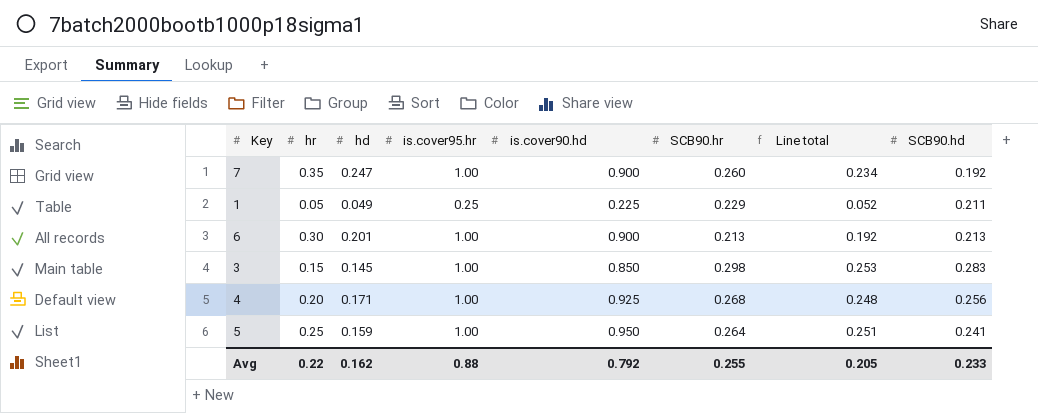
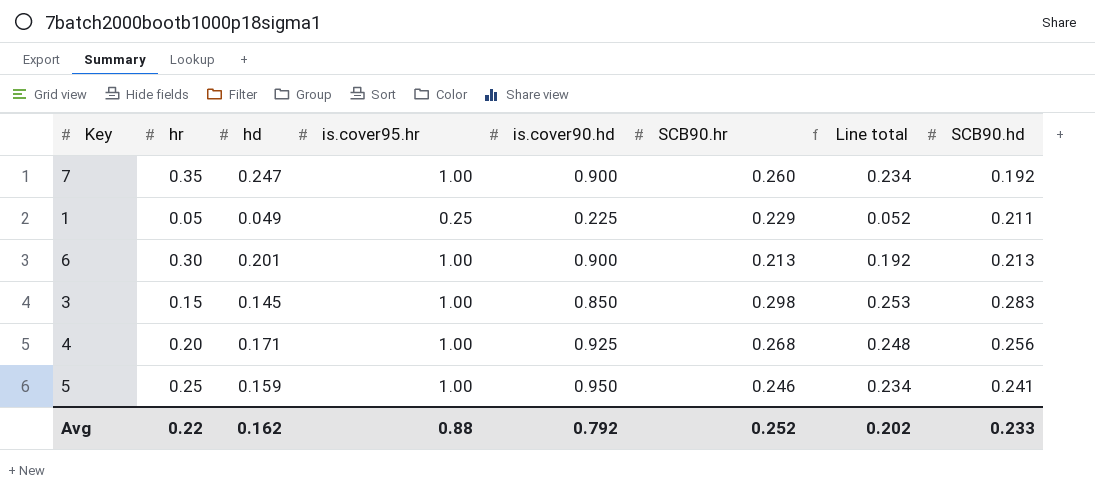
5 | SCB90.hr: 0.264 -> 0.246
5 | Line total: 0.251 -> 0.234
Avg | SCB90.hr: 0.255 -> 0.252
Avg | Line total: 0.205 -> 0.202

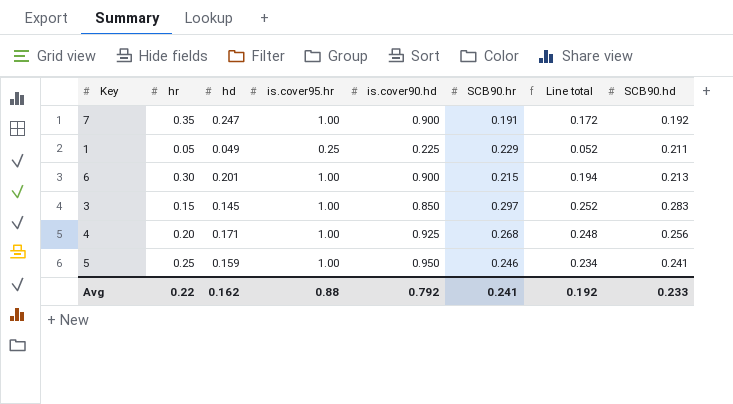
7 | SCB90.hr: 0.260 -> 0.191
7 | Line total: 0.234 -> 0.172
6 | SCB90.hr: 0.213 -> 0.215
6 | Line total: 0.192 -> 0.194
3 | SCB90.hr: 0.298 -> 0.297
3 | Line total: 0.253 -> 0.252
Avg | SCB90.hr: 0.252 -> 0.241
Avg | Line total: 0.202 -> 0.192

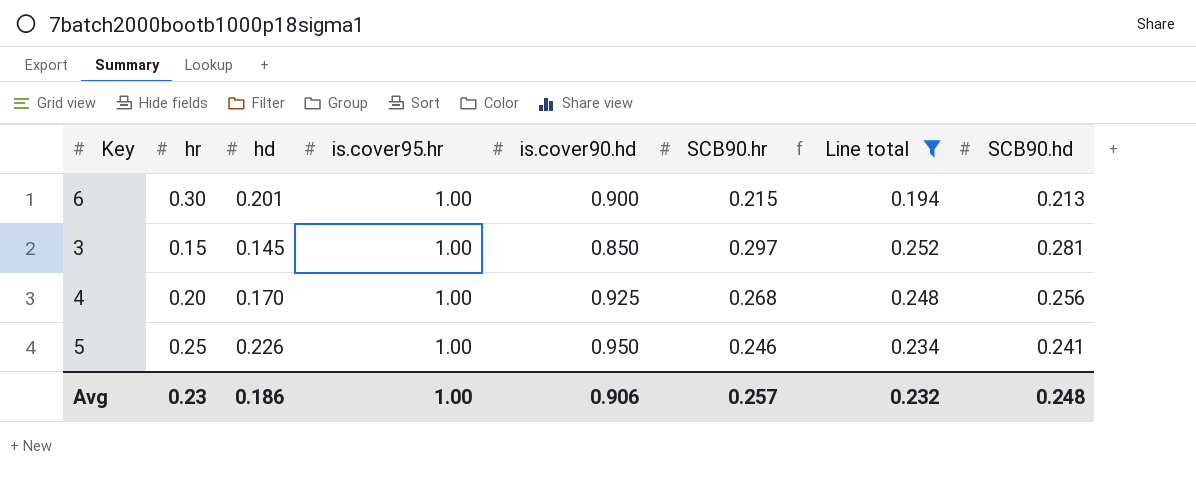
filter: none -> Line total >= 0.194
3 | SCB90.hd: 0.283 -> 0.281
4 | hd: 0.171 -> 0.170
5 | hd: 0.159 -> 0.226
Avg | hr: 0.22 -> 0.23
Avg | hd: 0.162 -> 0.186
Avg | is.cover95.hr: 0.88 -> 1.00
Avg | is.cover90.hd: 0.792 -> 0.906
Avg | SCB90.hr: 0.241 -> 0.257
Avg | Line total: 0.192 -> 0.232
Avg | SCB90.hd: 0.233 -> 0.248

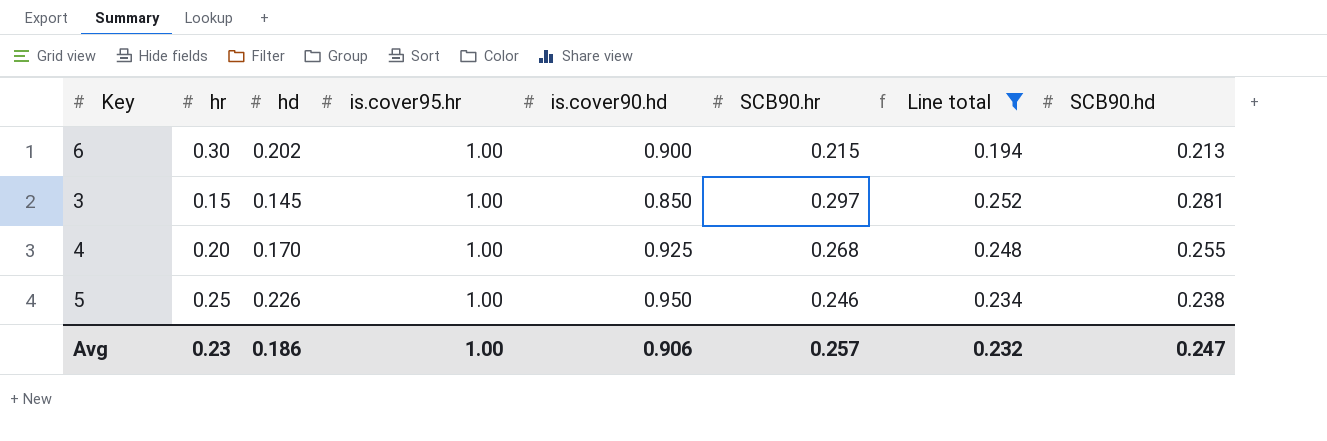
6 | hd: 0.201 -> 0.202
4 | SCB90.hd: 0.256 -> 0.255
5 | SCB90.hd: 0.241 -> 0.238
Avg | SCB90.hd: 0.248 -> 0.247

